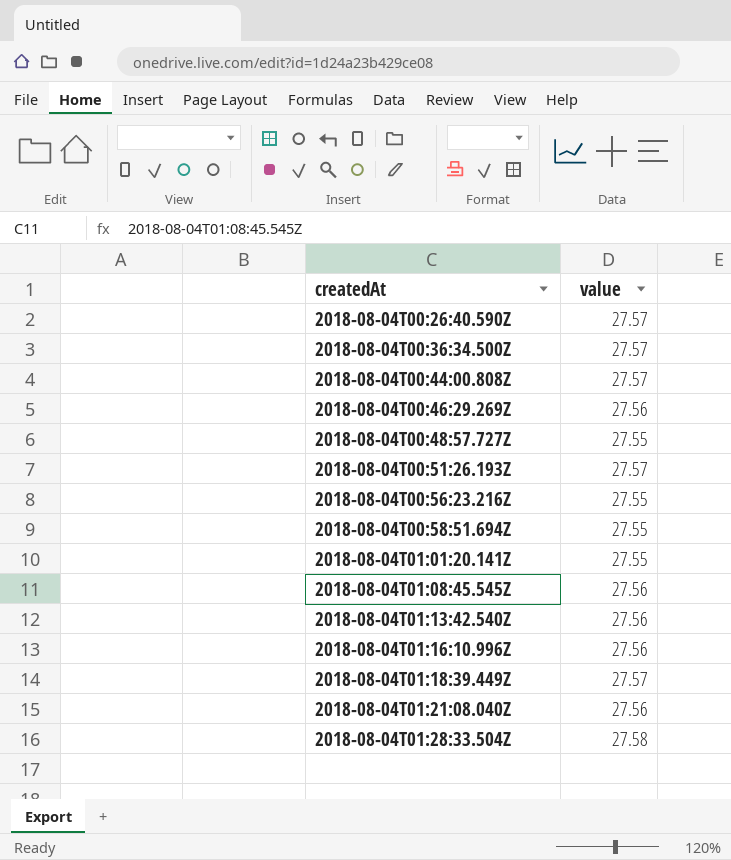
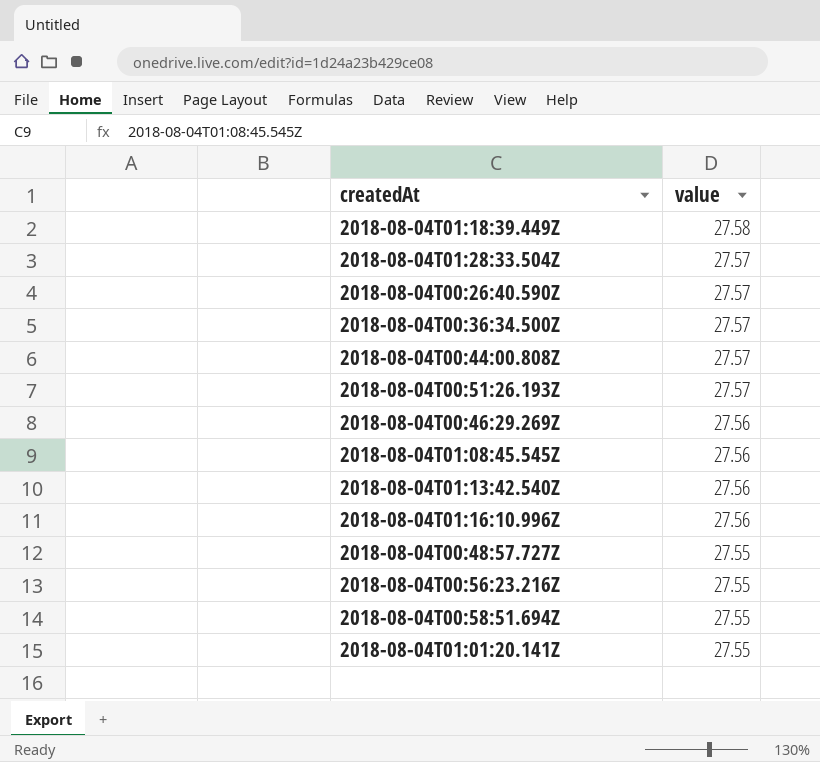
row order: createdAt ascending -> value descending
row 2018-08-04T01:21:08.040Z: 27.56 -> none
2018-08-04T01:18:39.449Z | value: 27.57 -> 27.58
2018-08-04T01:28:33.504Z | value: 27.58 -> 27.57

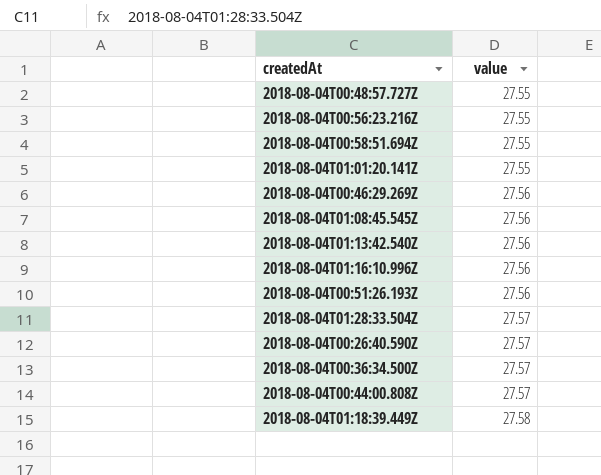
row order: value descending -> value ascending
2018-08-04T00:51:26.193Z | value: 27.57 -> 27.56

